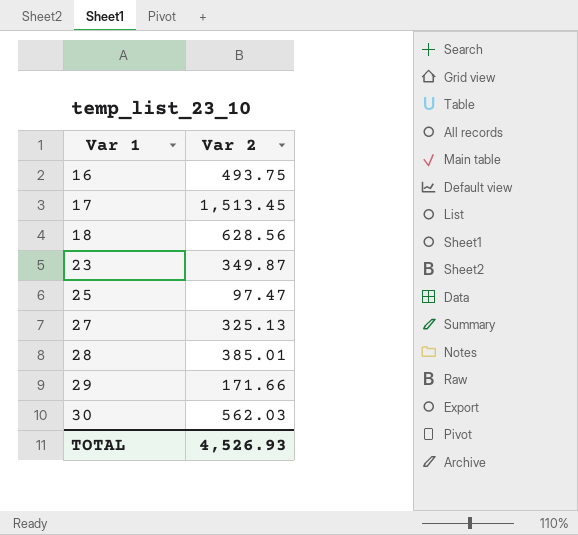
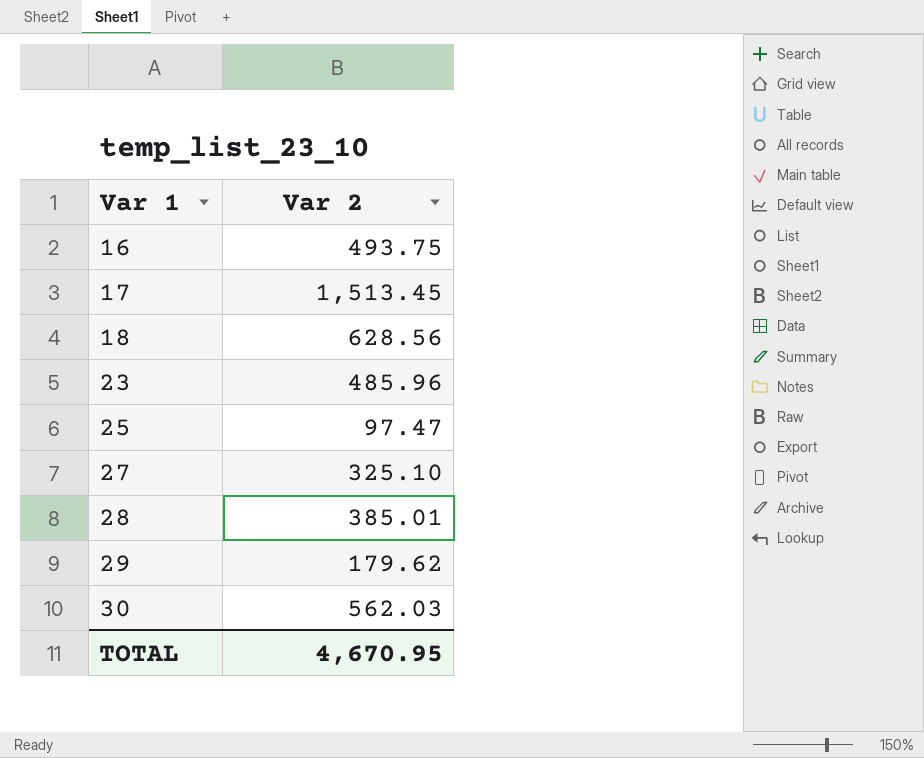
23 | Var 2: 349.87 -> 485.96
27 | Var 2: 325.13 -> 325.10
29 | Var 2: 171.66 -> 179.62
TOTAL | Var 2: 4,526.93 -> 4,670.95

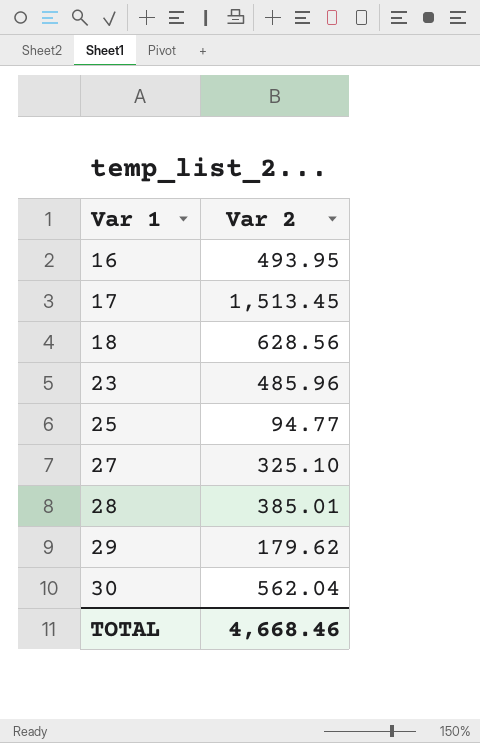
16 | Var 2: 493.75 -> 493.95
25 | Var 2: 97.47 -> 94.77
30 | Var 2: 562.03 -> 562.04
TOTAL | Var 2: 4,670.95 -> 4,668.46

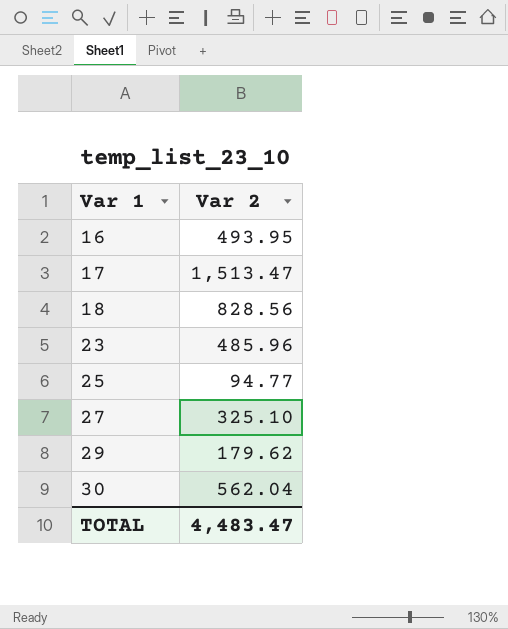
row 28: 385.01 -> none
17 | Var 2: 1,513.45 -> 1,513.47
18 | Var 2: 628.56 -> 828.56
TOTAL | Var 2: 4,668.46 -> 4,483.47

